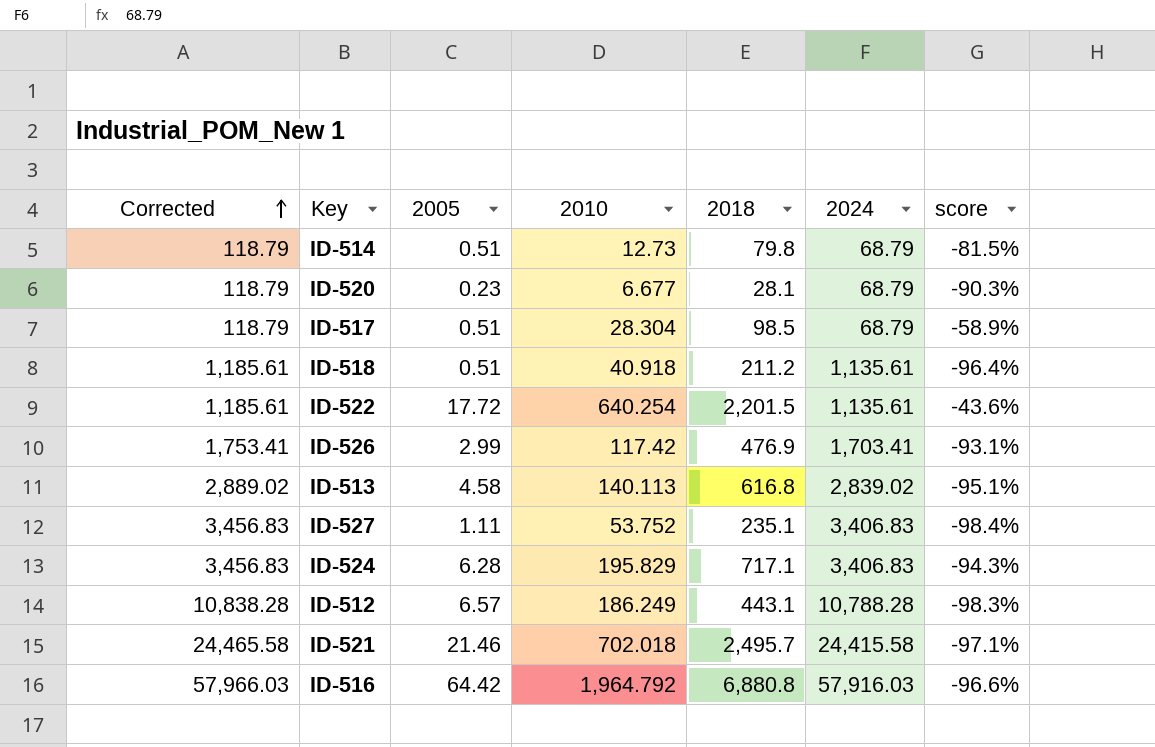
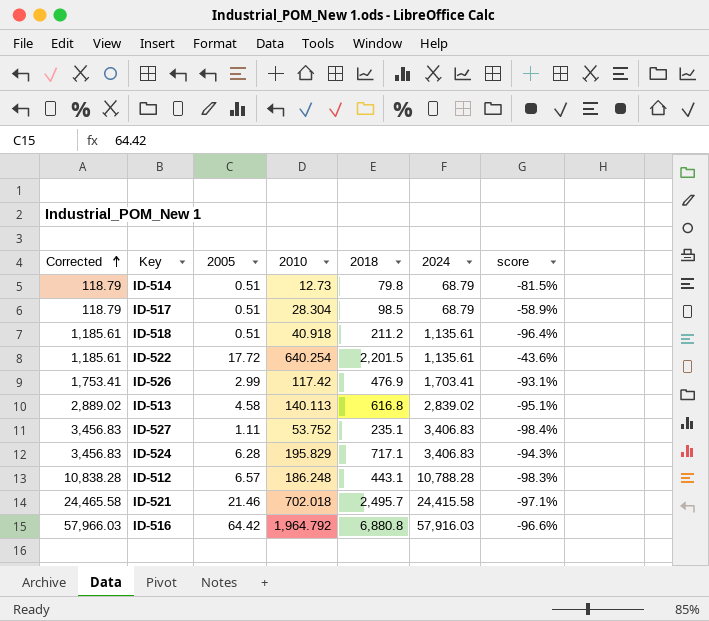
row ID-520: 118.79 | 0.23 | 6.677 | 28.1 | 68.79 | -90.3% -> none
ID-512 | 2010: 186.249 -> 186.248

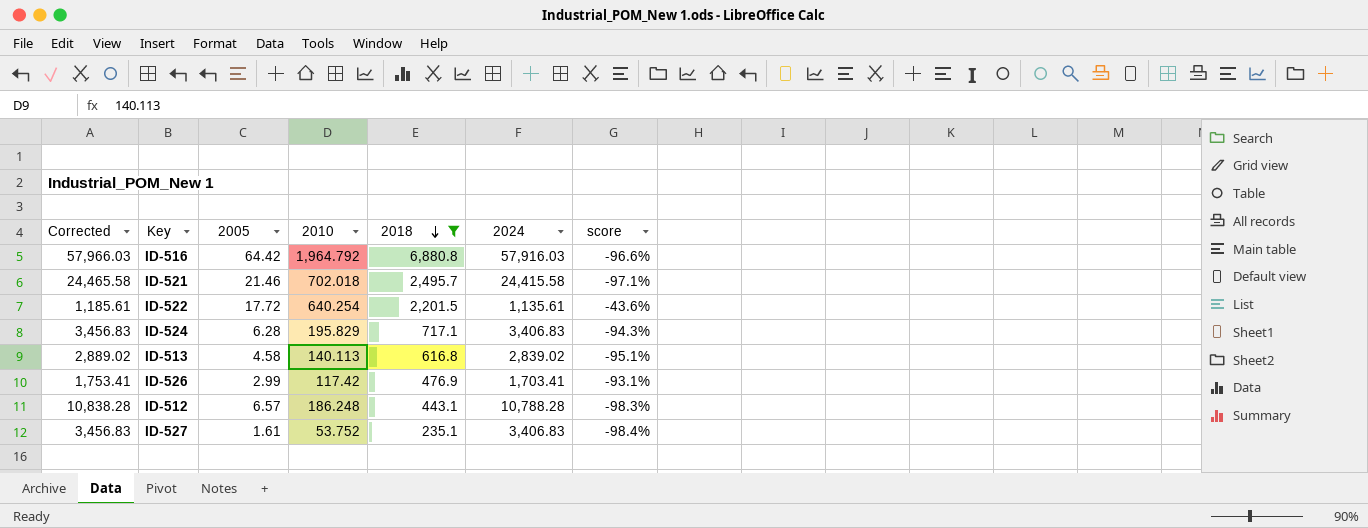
filter: none -> 2018 >= 235.1
row order: Corrected ascending -> 2018 descending
ID-527 | 2005: 1.11 -> 1.61

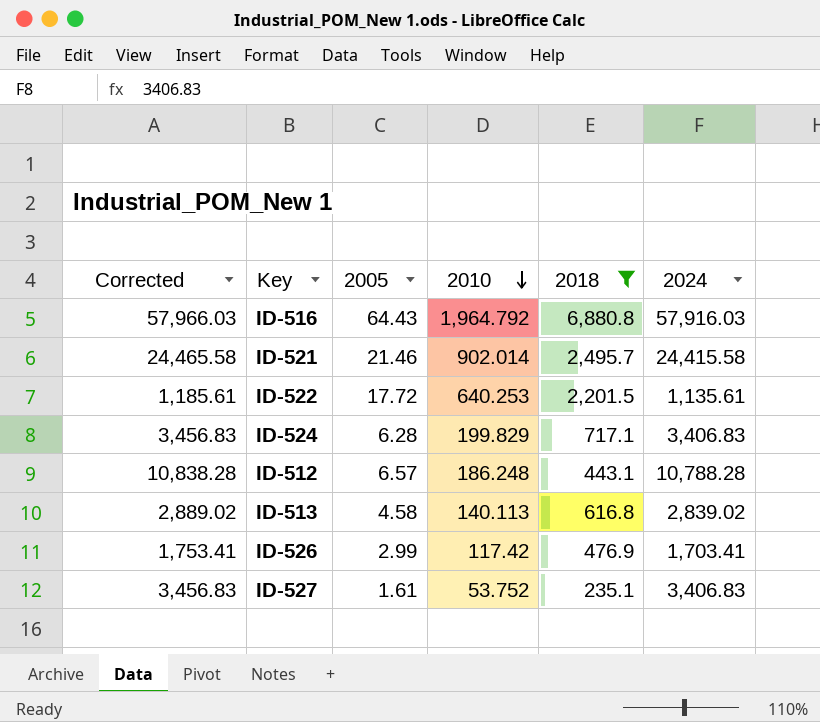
row order: 2018 descending -> 2010 descending
column score | formula: ([2010] - [2024]) / [2024] -> none
ID-516 | 2005: 64.42 -> 64.43
ID-521 | 2010: 702.018 -> 902.014
ID-522 | 2010: 640.254 -> 640.253
ID-524 | 2010: 195.829 -> 199.829

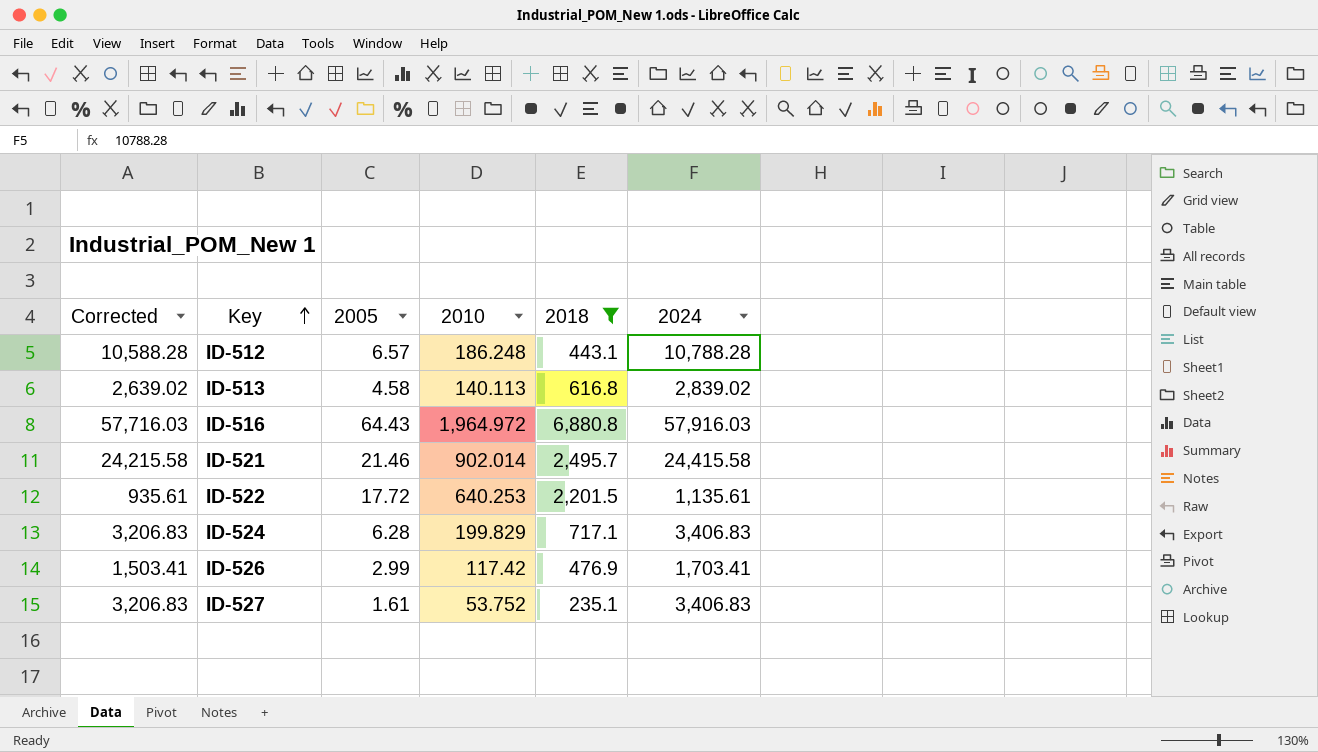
row order: 2010 descending -> Key ascending
column Corrected | formula: [2024] + 50 -> [2024] - 200
ID-516 | 2010: 1,964.792 -> 1,964.972

